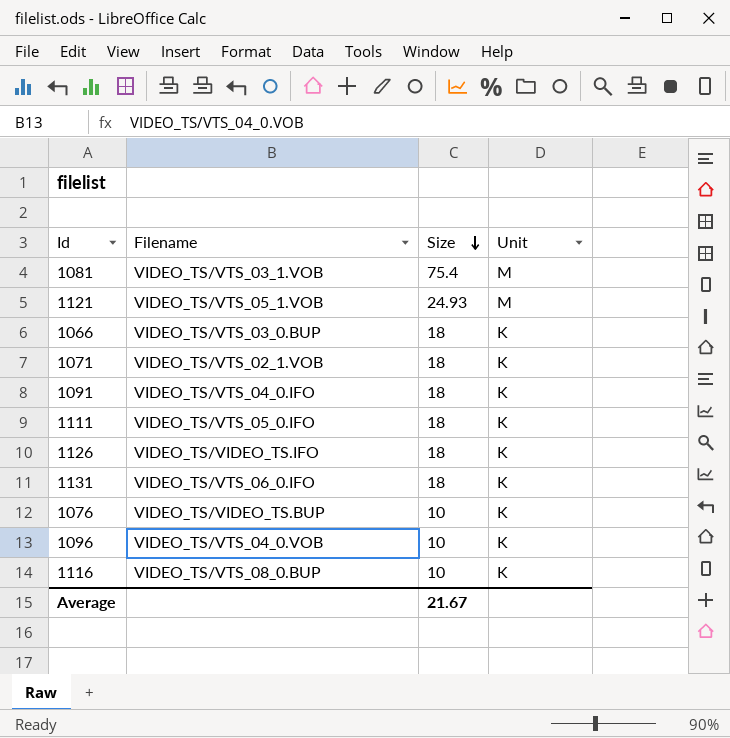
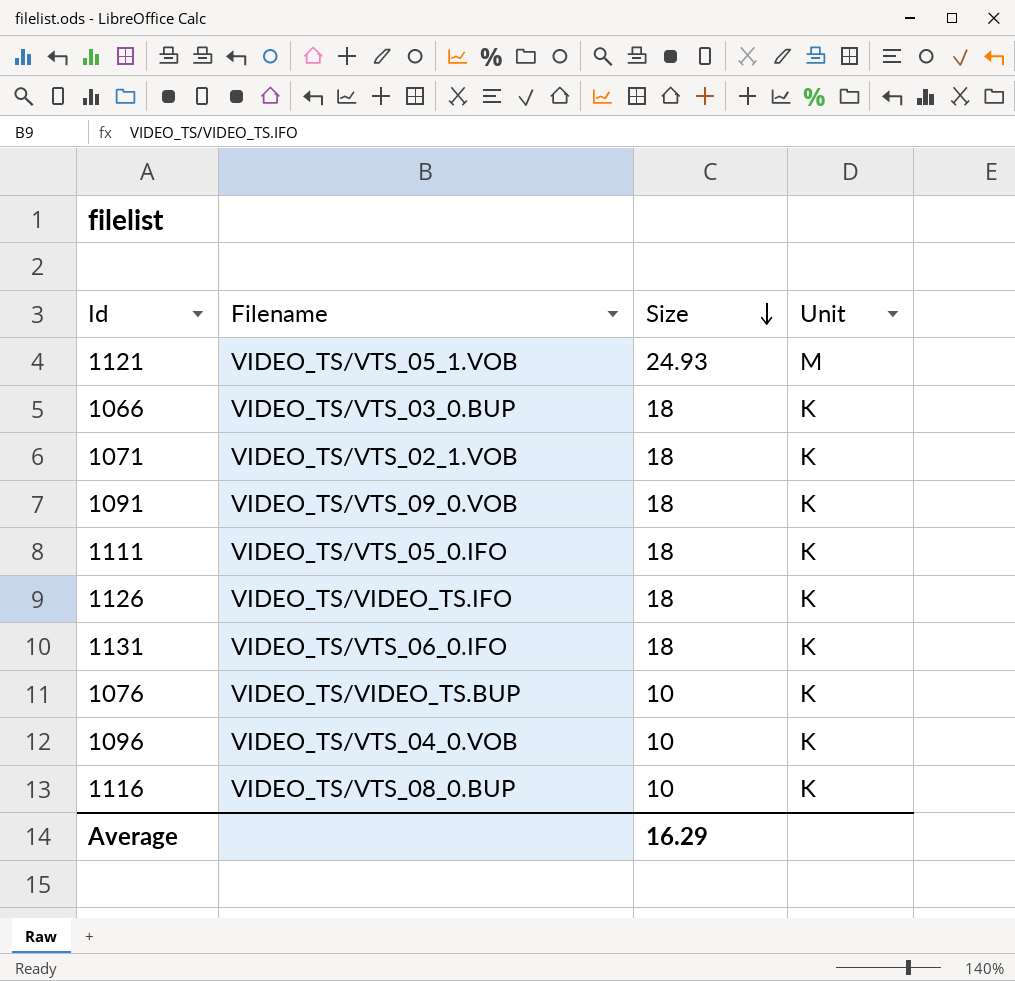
row 1081: VIDEO_TS/VTS_03_1.VOB | 75.4 | M -> none
1091 | Filename: VIDEO_TS/VTS_04_0.IFO -> VIDEO_TS/VTS_09_0.VOB
Average | Size: 21.67 -> 16.29

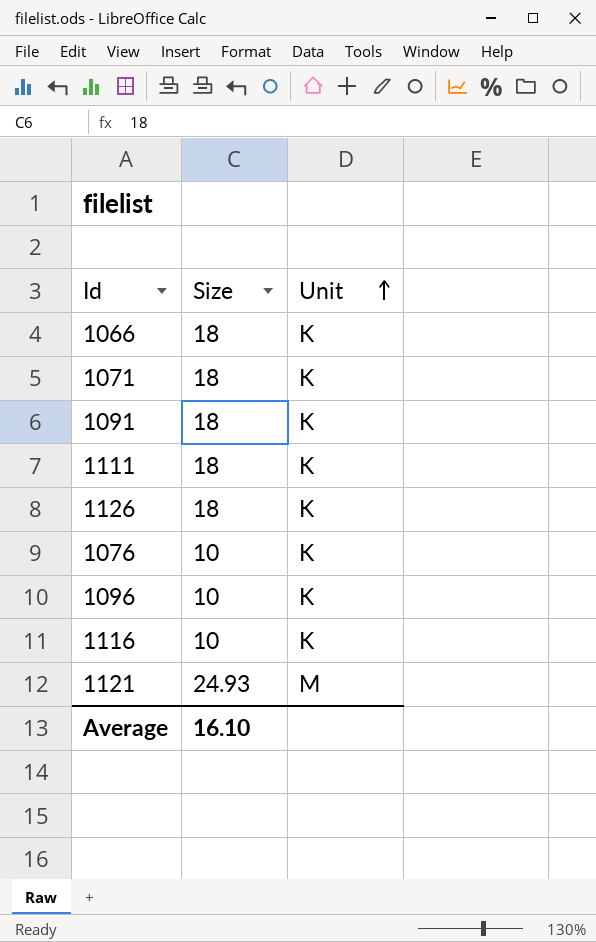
row order: Size descending -> Unit ascending
column Filename | position: 2 -> none
row 1131: VIDEO_TS/VTS_06_0.IFO | 18 | K -> none
Average | Size: 16.29 -> 16.10

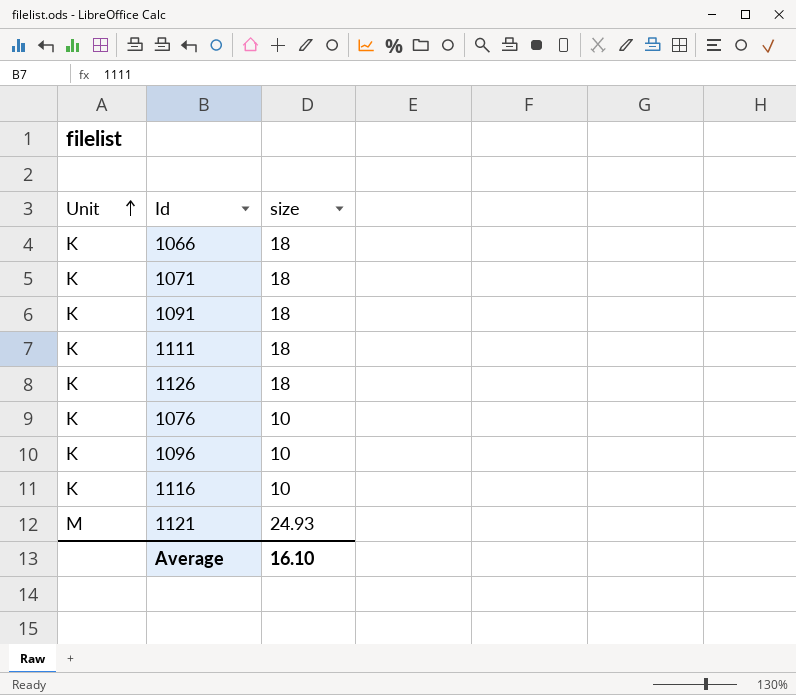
column Unit | position: 3 -> 1
column name: Size -> size

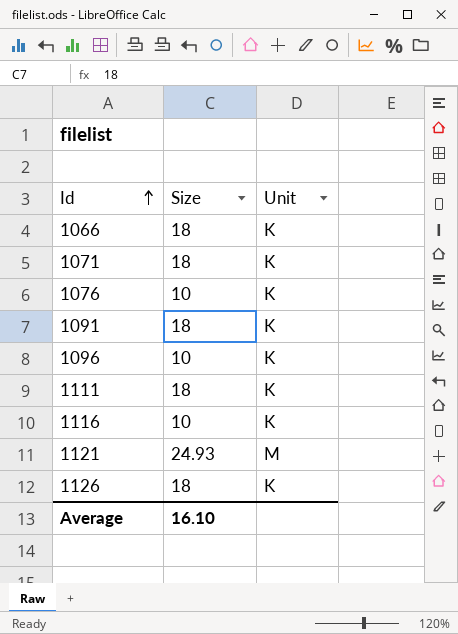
row order: Unit ascending -> Id ascending
column name: size -> Size
column Unit | position: 1 -> 3

